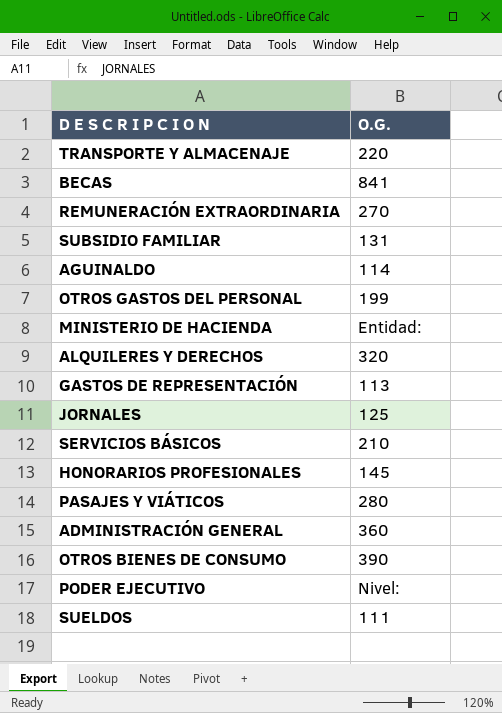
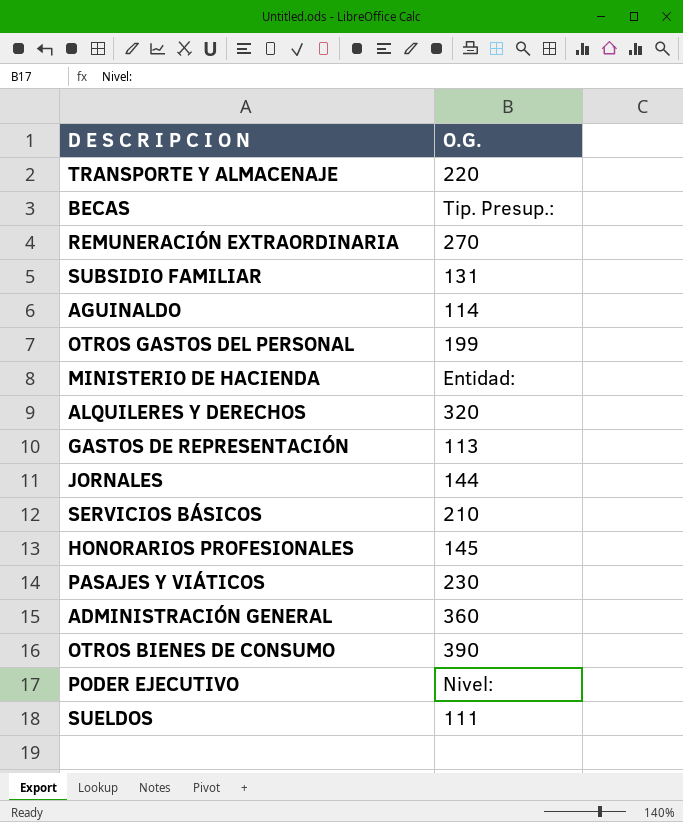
BECAS | O.G.: 841 -> Tip. Presup.:
JORNALES | O.G.: 125 -> 144
PASAJES Y VIÁTICOS | O.G.: 280 -> 230

